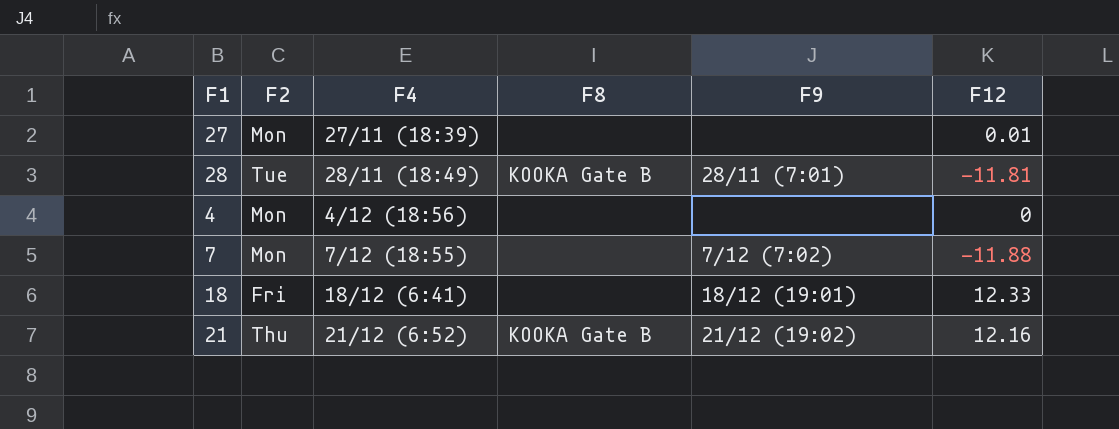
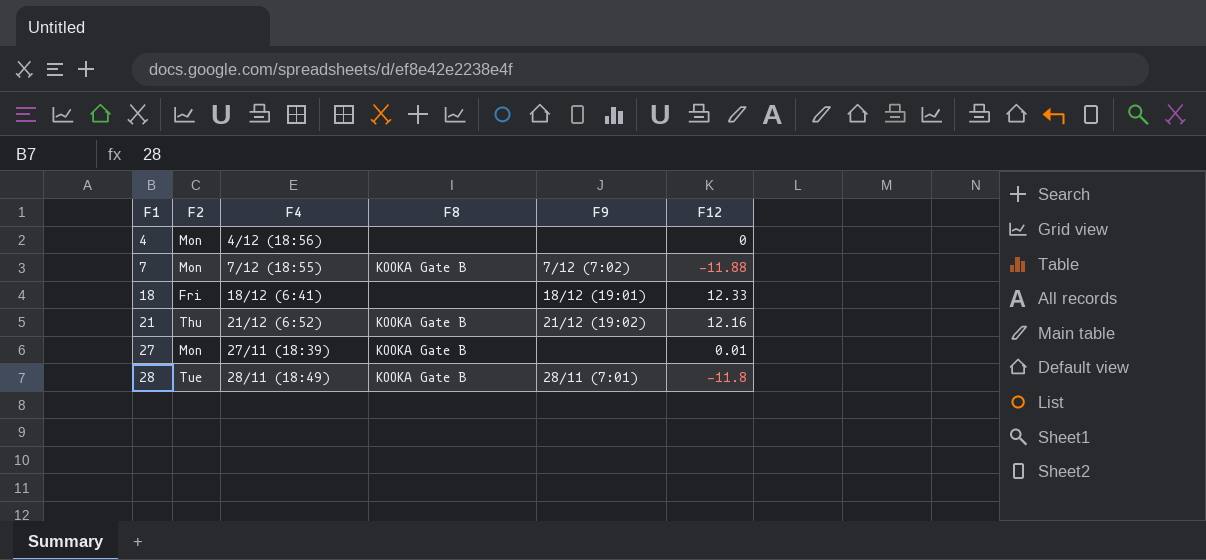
row order: none -> F1 ascending
7 | F8: none -> KOOKA Gate B
27 | F8: none -> KOOKA Gate B
28 | F12: -11.81 -> -11.8

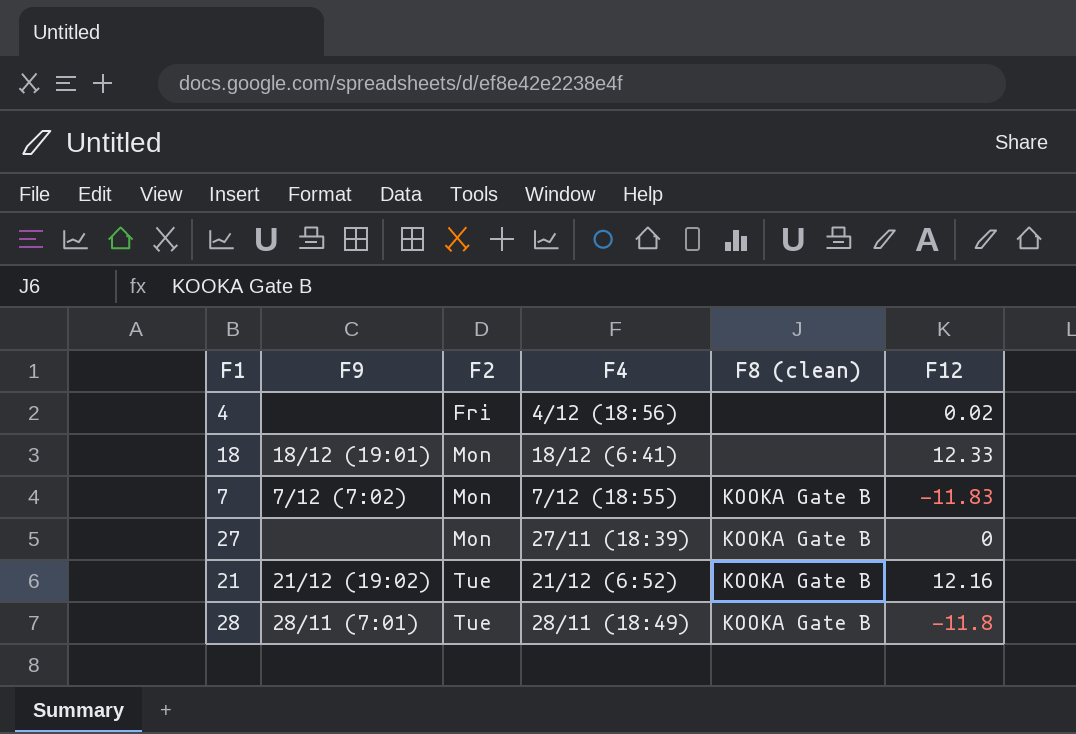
row order: F1 ascending -> F2 ascending
column F9 | position: 5 -> 2
column name: F8 -> F8 (clean)
4 | F2: Mon -> Fri
4 | F12: 0 -> 0.02
18 | F2: Fri -> Mon
7 | F12: -11.88 -> -11.83
27 | F12: 0.01 -> 0
21 | F2: Thu -> Tue

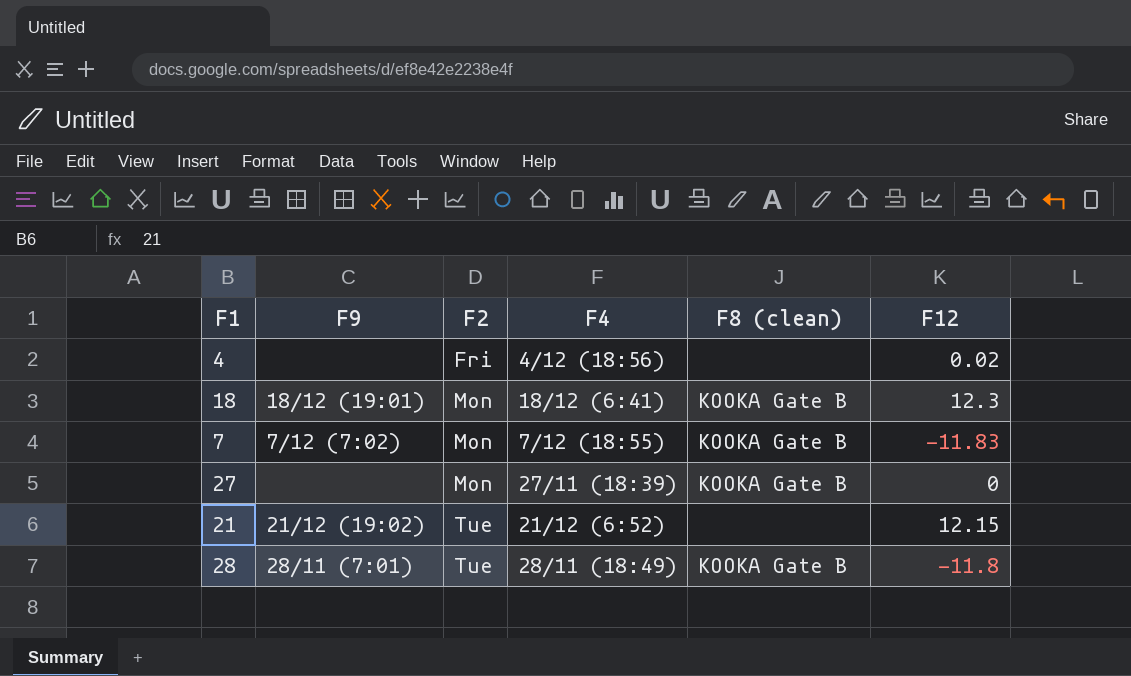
18 | F8 (clean): none -> KOOKA Gate B
18 | F12: 12.33 -> 12.3
21 | F8 (clean): KOOKA Gate B -> none
21 | F12: 12.16 -> 12.15

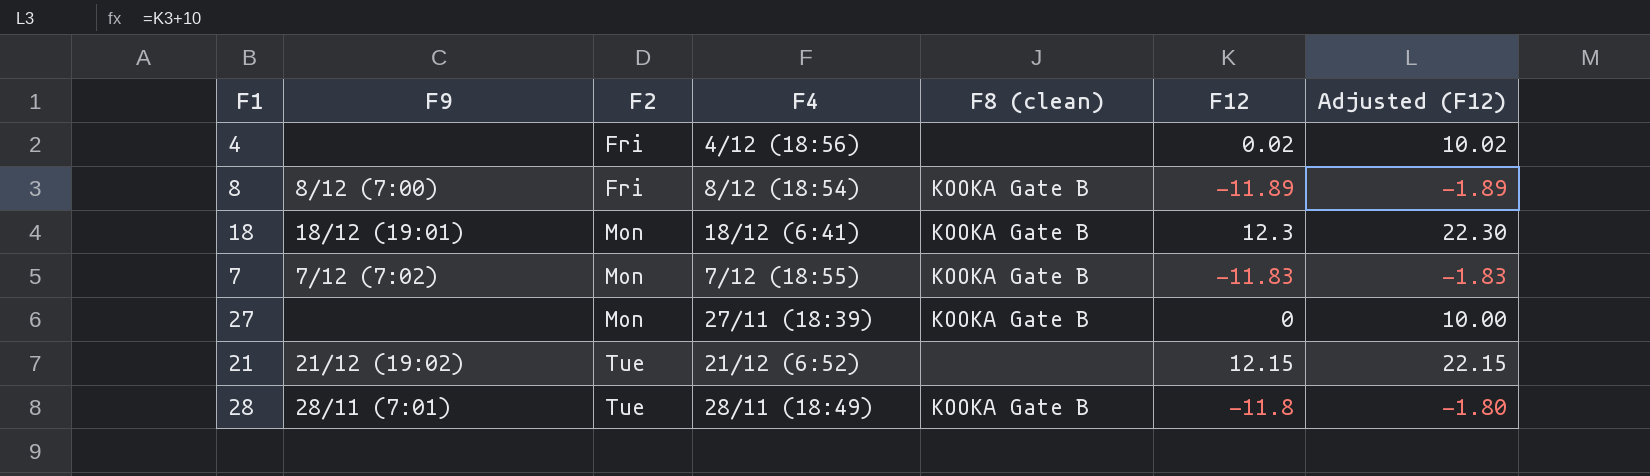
column Adjusted (F12) | formula: none -> [F12] + 10
row 8: none -> 8/12 (7:00) | Fri | 8/12 (18:54) | KOOKA Gate B | -11.89 | -1.89

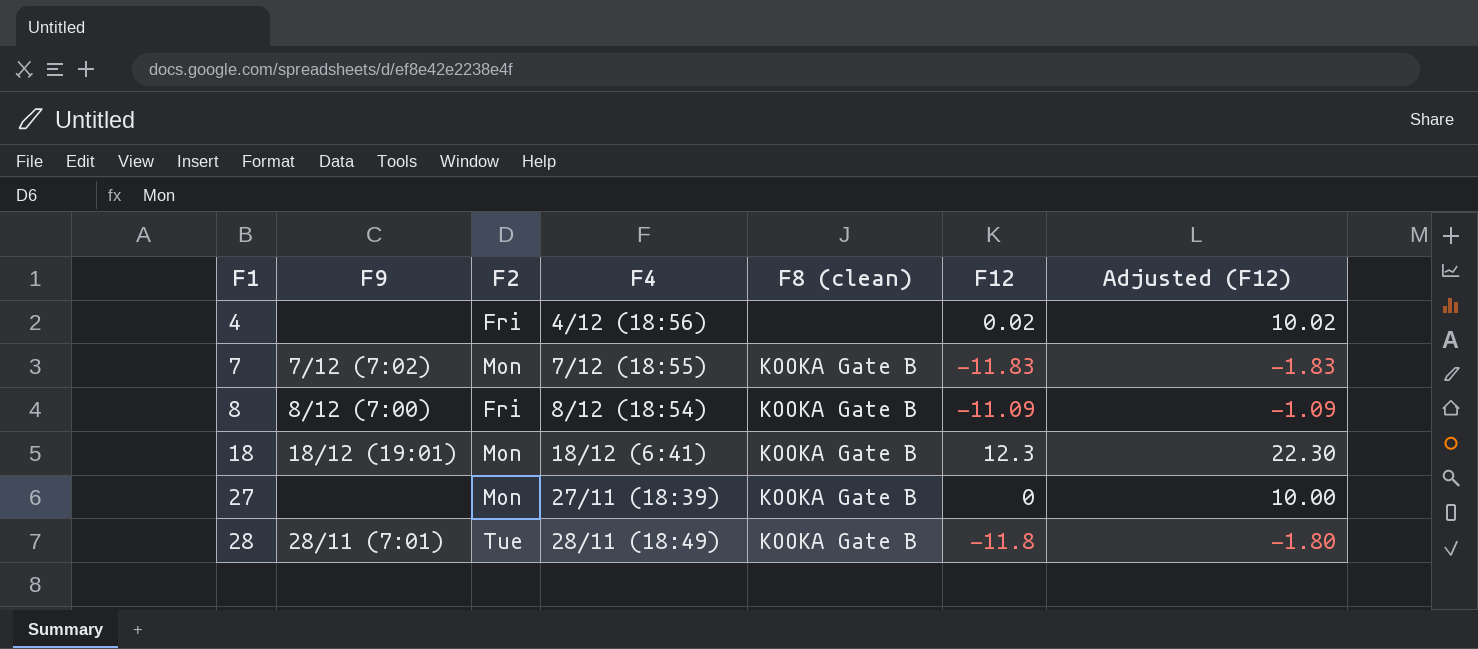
row order: F2 ascending -> F1 ascending
row 21: 21/12 (19:02) | Tue | 21/12 (6:52) | none | 12.15 | 22.15 -> none
8 | F12: -11.89 -> -11.09
8 | Adjusted (F12): -1.89 -> -1.09

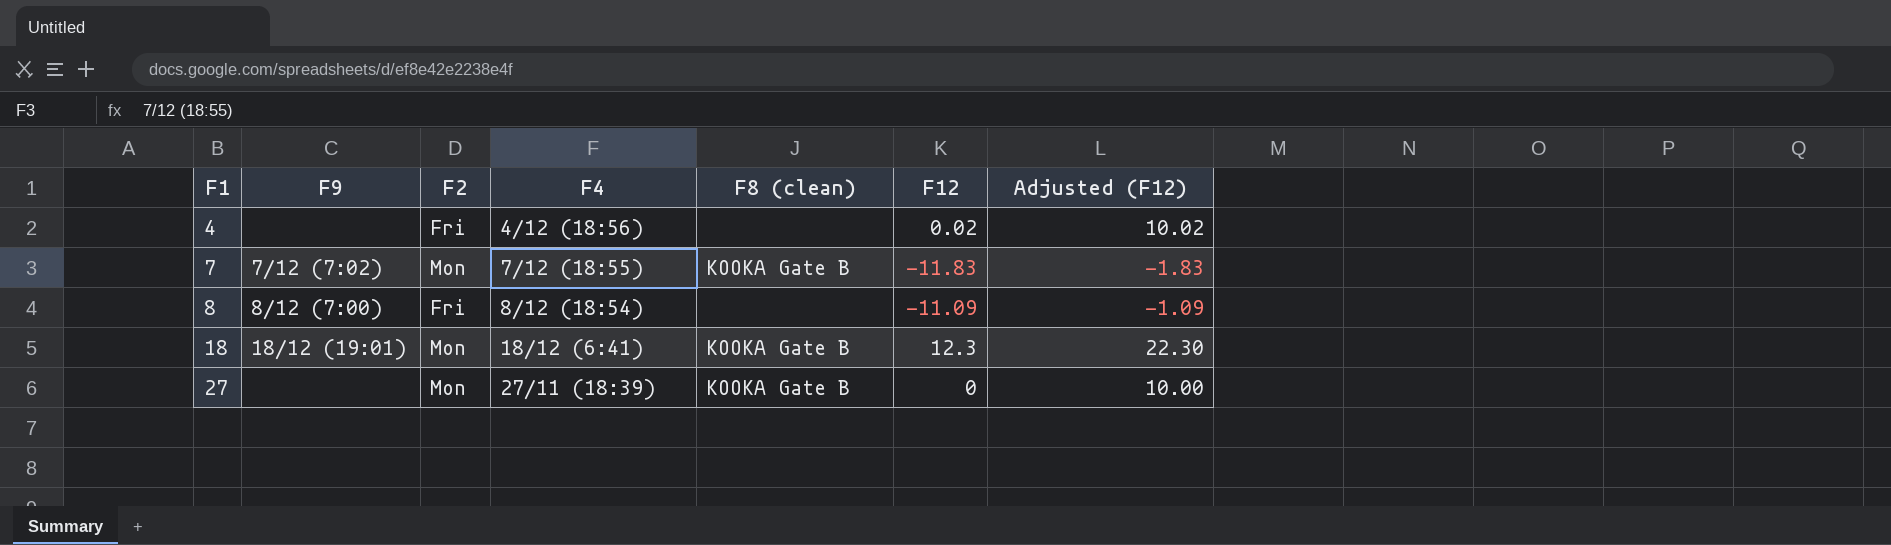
row 28: 28/11 (7:01) | Tue | 28/11 (18:49) | KOOKA Gate B | -11.8 | -1.80 -> none
8 | F8 (clean): KOOKA Gate B -> none

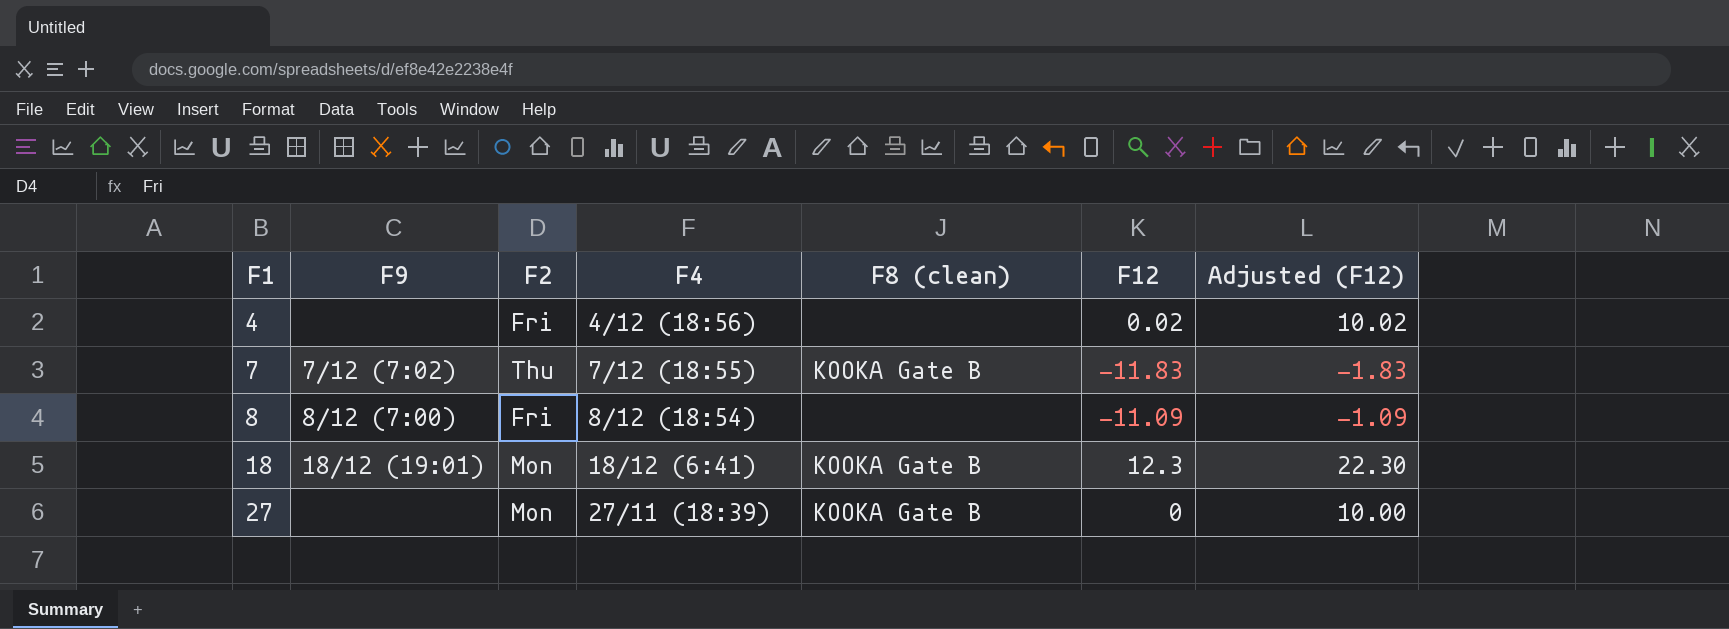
7 | F2: Mon -> Thu

